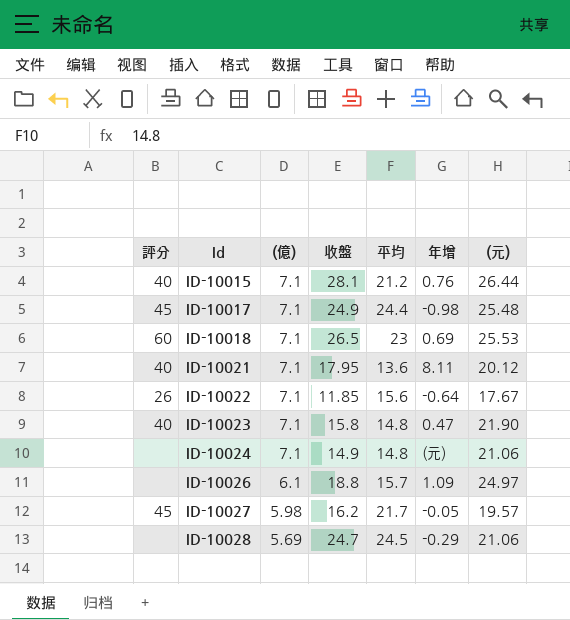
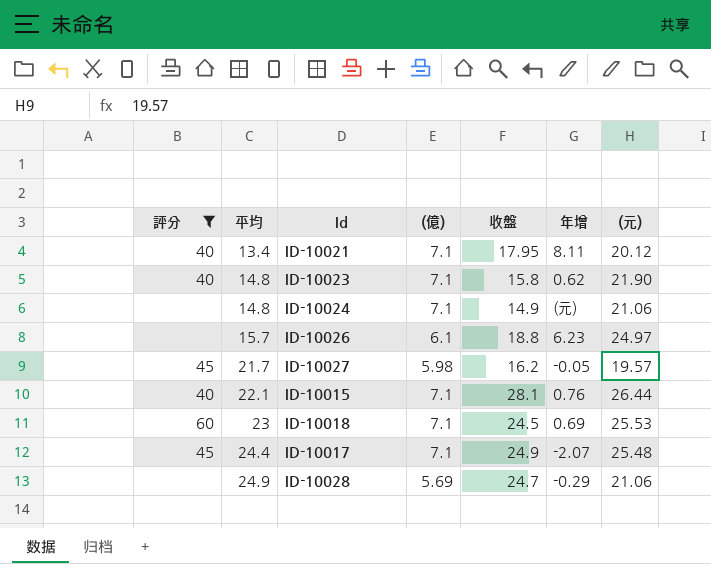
filter: none -> 評分 != 26
row order: Id ascending -> 平均 ascending
column 平均 | position: 5 -> 2
ID-10021 | 平均: 13.6 -> 13.4
ID-10023 | 年增: 0.47 -> 0.62
ID-10026 | 年增: 1.09 -> 6.23
ID-10015 | 平均: 21.2 -> 22.1
ID-10018 | 收盤: 26.5 -> 24.5
ID-10017 | 年增: -0.98 -> -2.07
ID-10028 | 平均: 24.5 -> 24.9

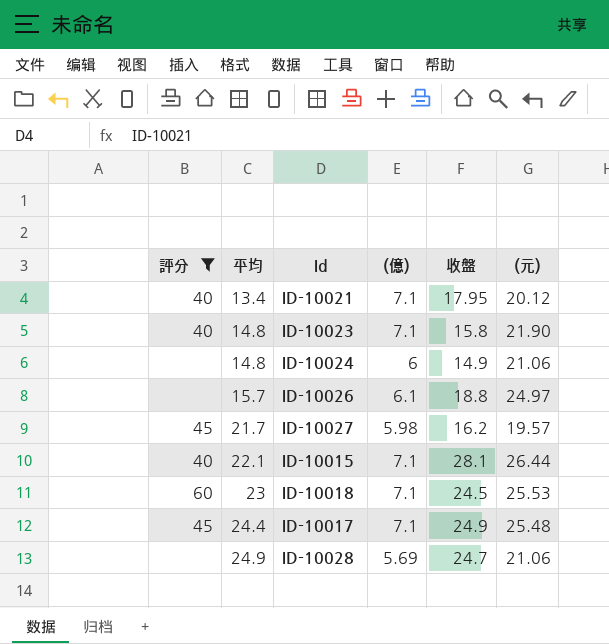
column 年增 | position: 6 -> none
ID-10024 | (億): 7.1 -> 6

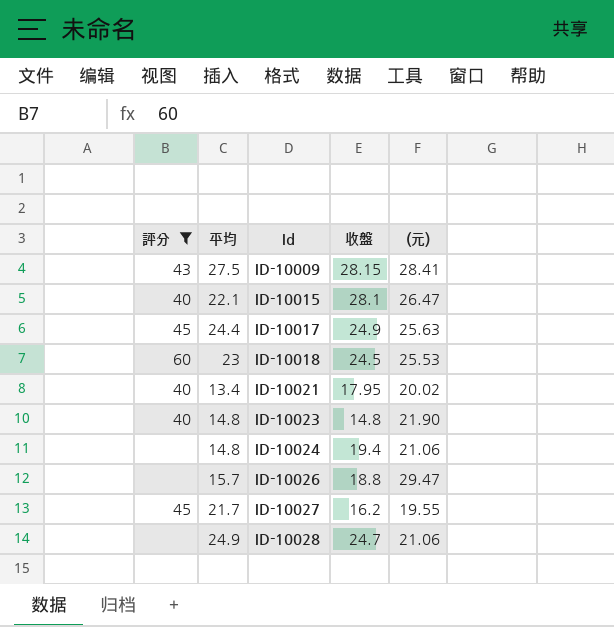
row order: 平均 ascending -> Id ascending
column (億) | position: 4 -> none
row ID-10009: none -> 43 | 27.5 | 28.15 | 28.41
ID-10015 | (元): 26.44 -> 26.47
ID-10017 | (元): 25.48 -> 25.63
ID-10021 | (元): 20.12 -> 20.02
ID-10023 | 收盤: 15.8 -> 14.8
ID-10024 | 收盤: 14.9 -> 19.4
ID-10026 | (元): 24.97 -> 29.47
ID-10027 | (元): 19.57 -> 19.55

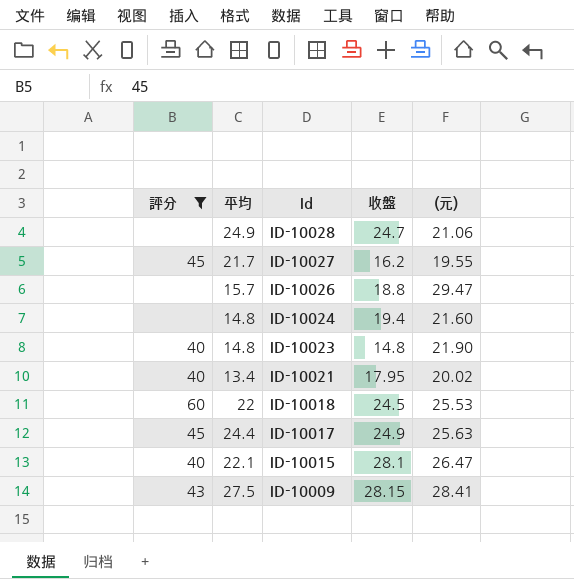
row order: Id ascending -> Id descending
ID-10024 | (元): 21.06 -> 21.60
ID-10018 | 平均: 23 -> 22

